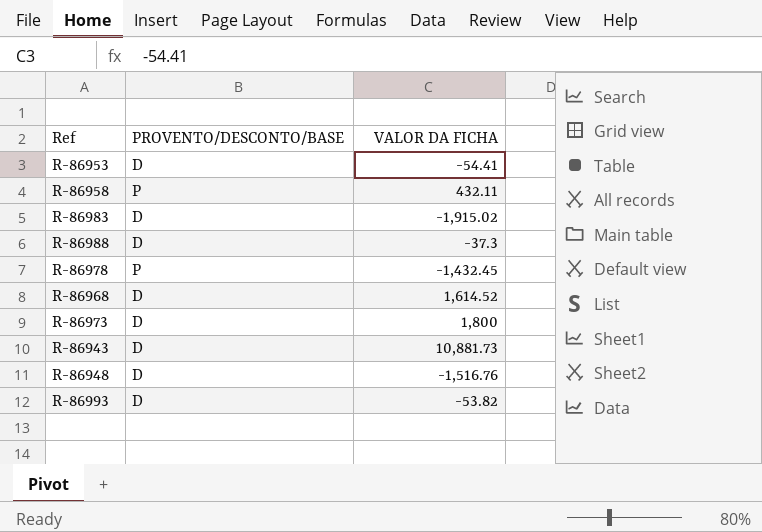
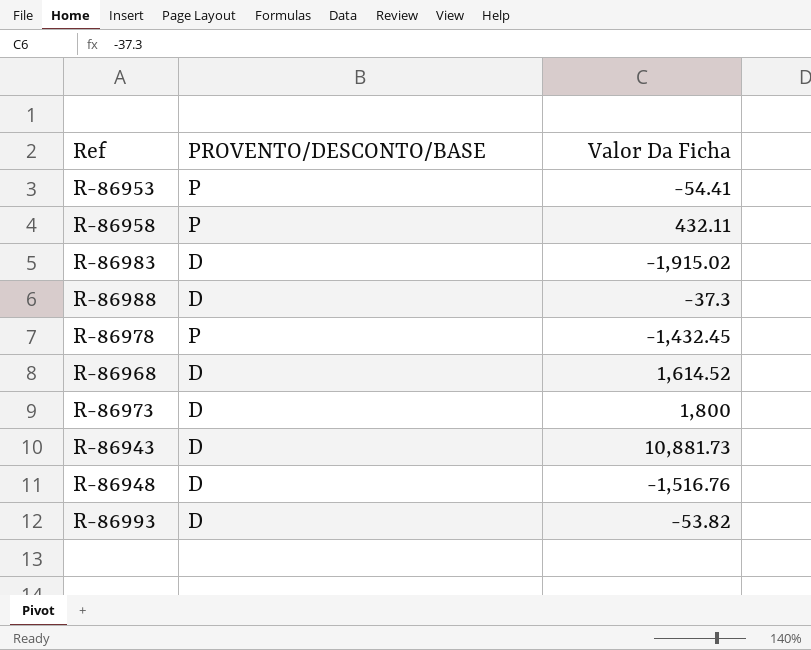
column name: VALOR DA FICHA -> Valor Da Ficha
R-86953 | PROVENTO/DESCONTO/BASE: D -> P

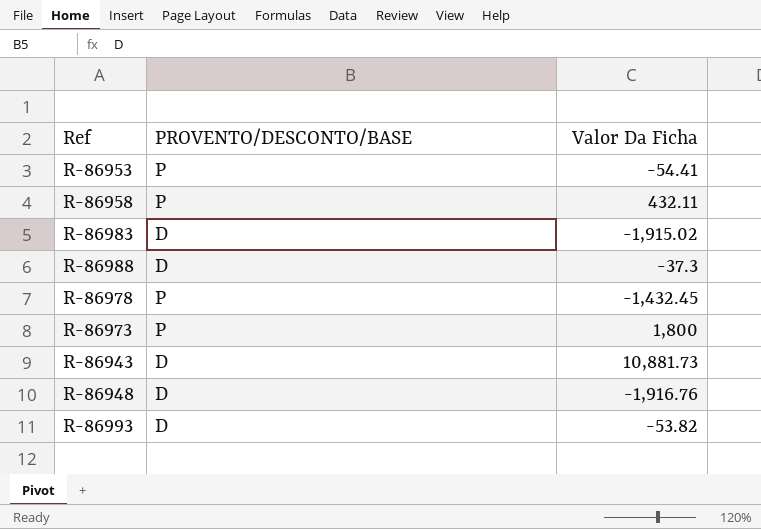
row R-86968: D | 1,614.52 -> none
R-86973 | PROVENTO/DESCONTO/BASE: D -> P
R-86948 | Valor Da Ficha: -1,516.76 -> -1,916.76

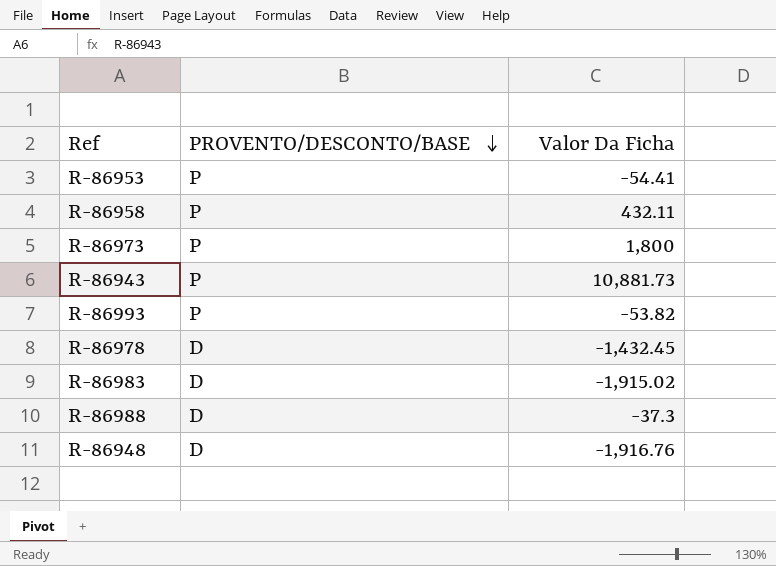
row order: none -> PROVENTO/DESCONTO/BASE descending
R-86943 | PROVENTO/DESCONTO/BASE: D -> P
R-86993 | PROVENTO/DESCONTO/BASE: D -> P
R-86978 | PROVENTO/DESCONTO/BASE: P -> D

